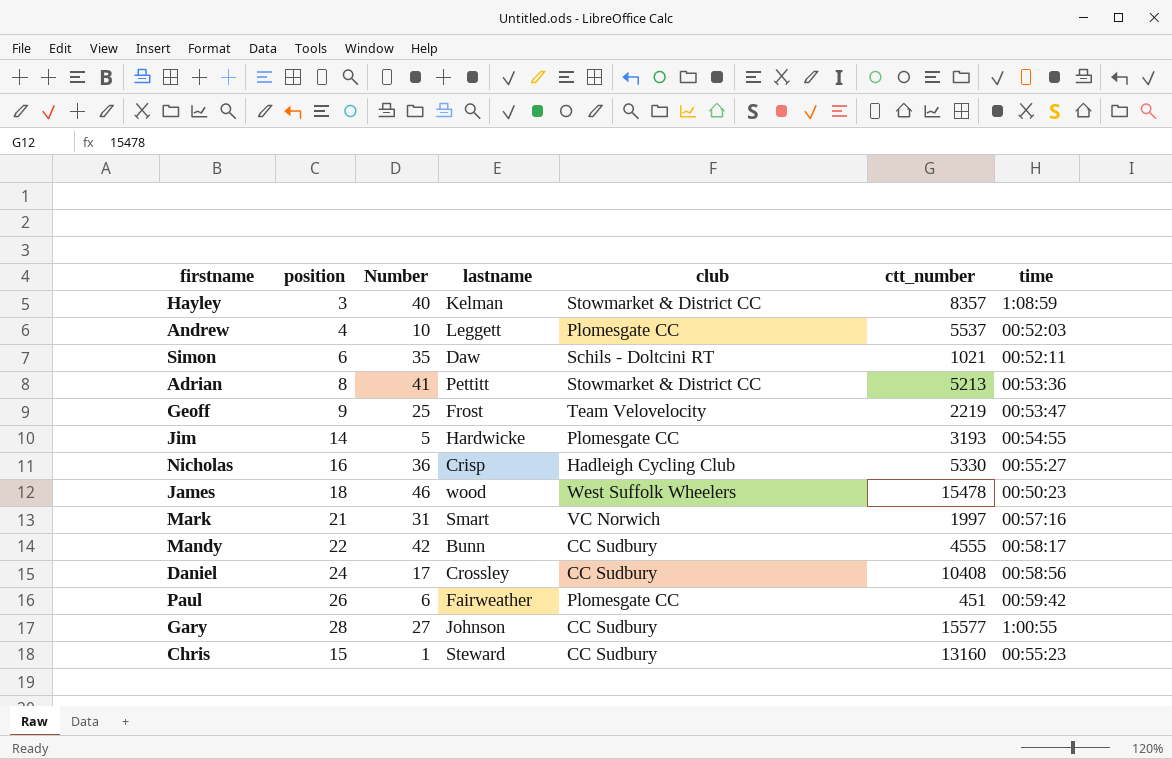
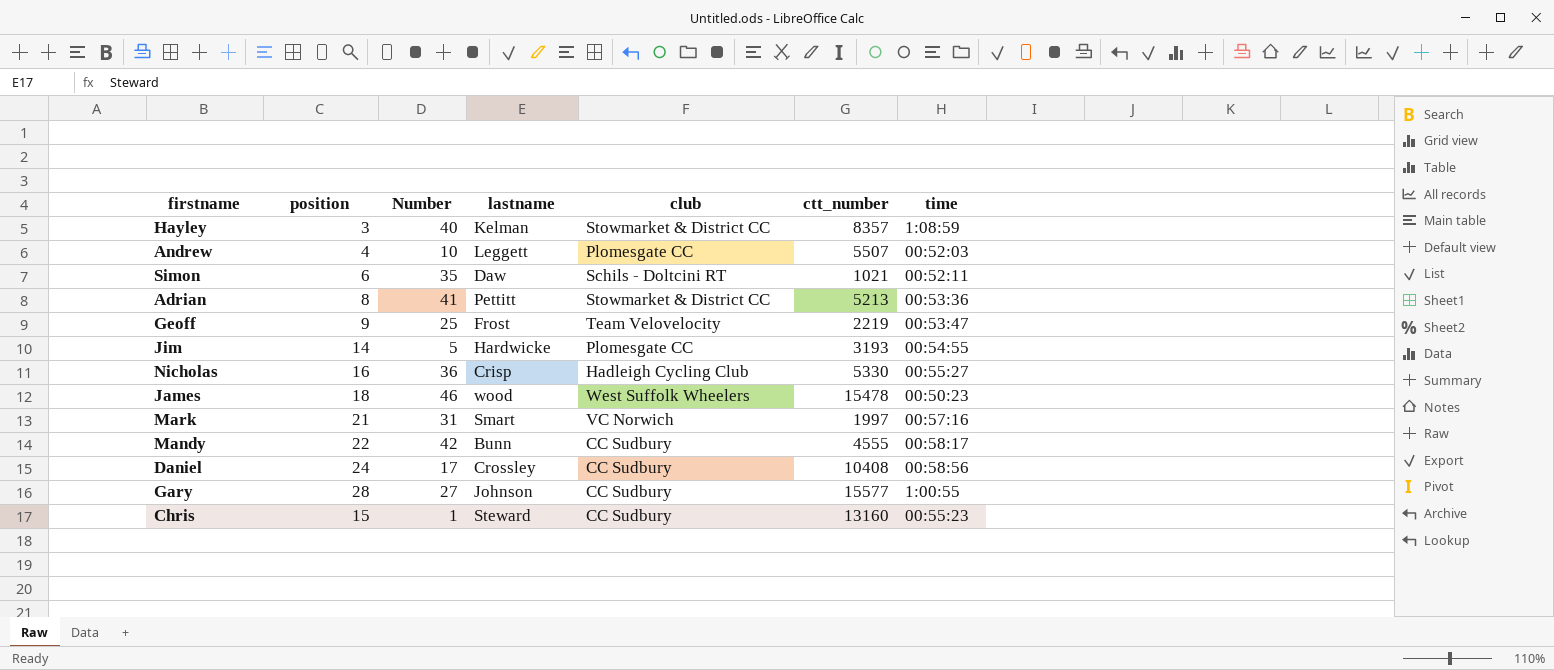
row Paul: 26 | 6 | Fairweather | Plomesgate CC | 451 | 00:59:42 -> none
Andrew | ctt_number: 5537 -> 5507

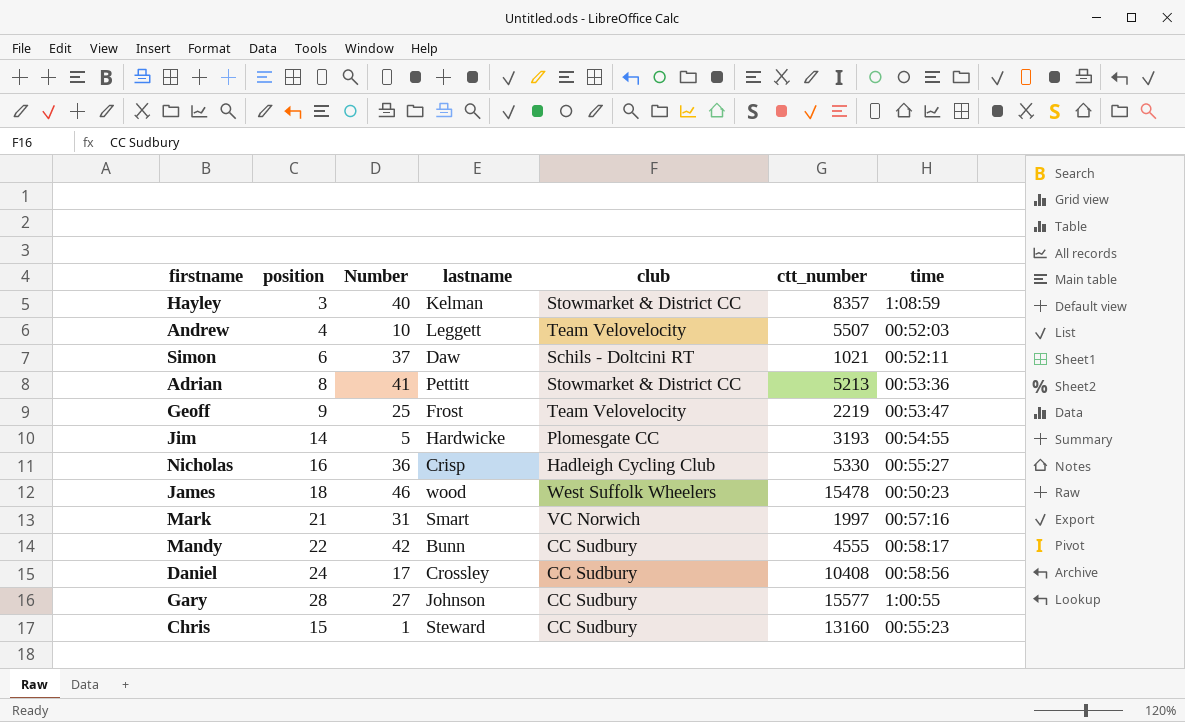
Andrew | club: Plomesgate CC -> Team Velovelocity
Simon | Number: 35 -> 37

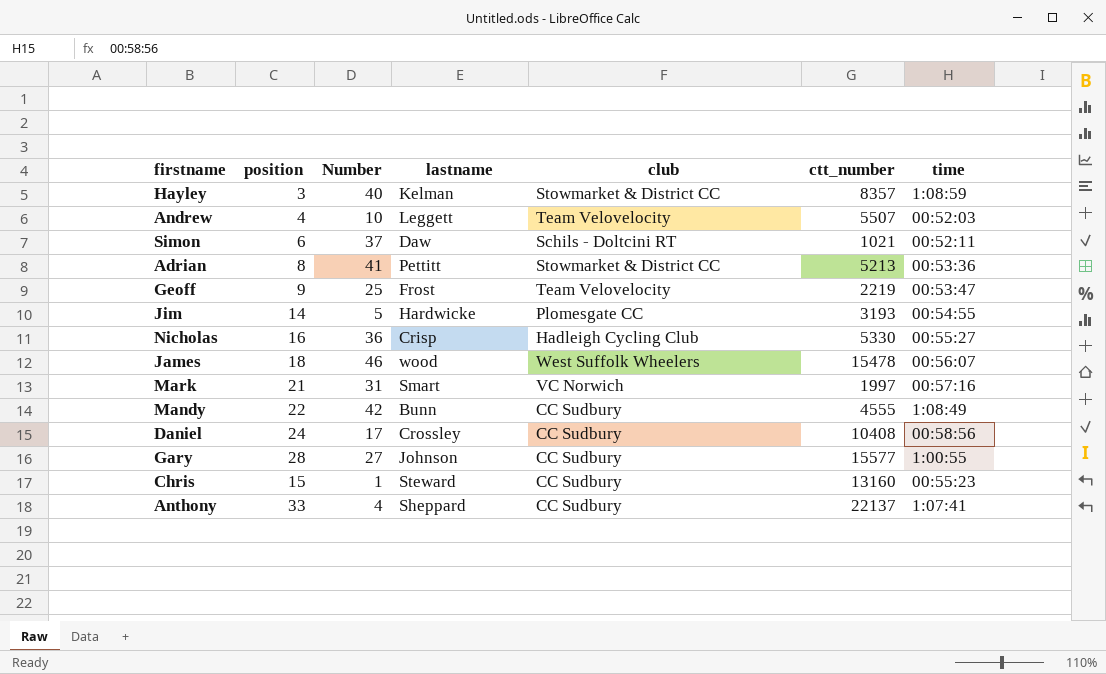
James | time: 00:50:23 -> 00:56:07
Mandy | time: 00:58:17 -> 1:08:49
row Anthony: none -> 33 | 4 | Sheppard | CC Sudbury | 22137 | 1:07:41

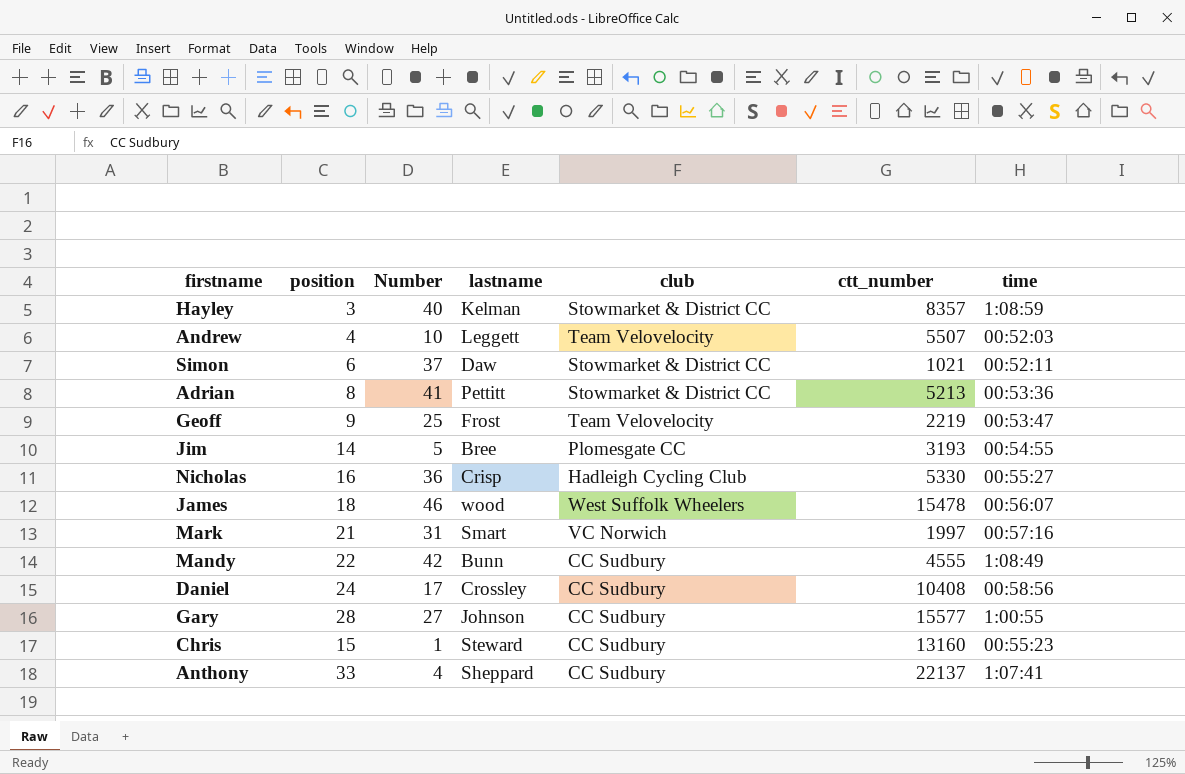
Simon | club: Schils - Doltcini RT -> Stowmarket & District CC
Jim | lastname: Hardwicke -> Bree

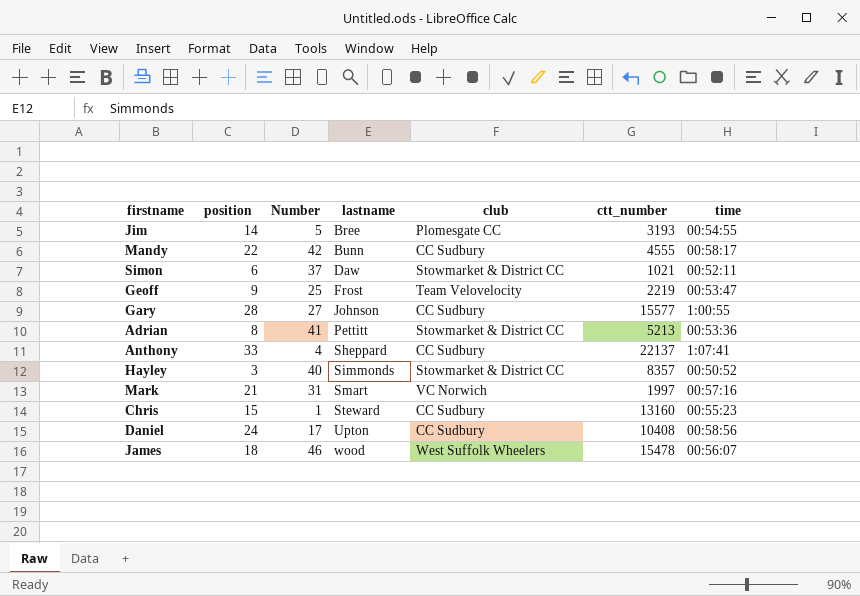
row order: none -> lastname ascending
row Andrew: 4 | 10 | Leggett | Team Velovelocity | 5507 | 00:52:03 -> none
row Nicholas: 16 | 36 | Crisp | Hadleigh Cycling Club | 5330 | 00:55:27 -> none
Mandy | time: 1:08:49 -> 00:58:17
Hayley | lastname: Kelman -> Simmonds
Hayley | time: 1:08:59 -> 00:50:52
Daniel | lastname: Crossley -> Upton

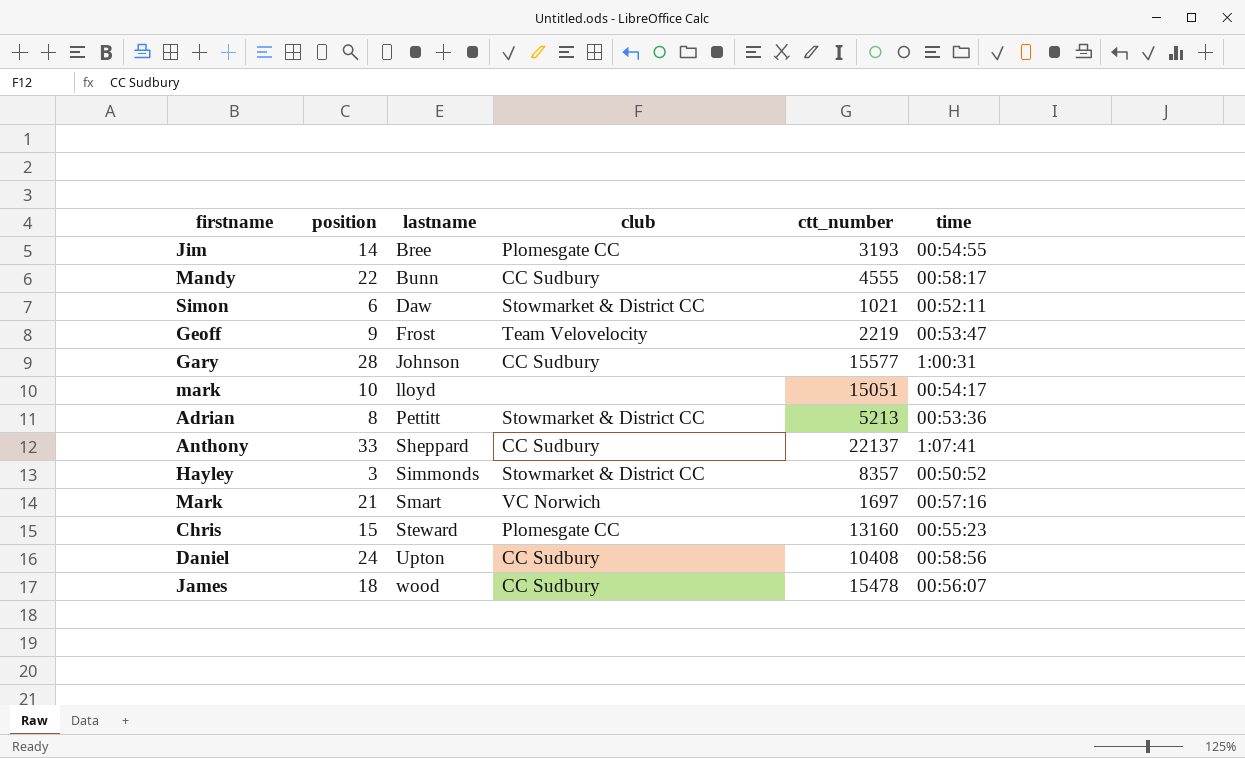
column Number | position: 3 -> none
Gary | time: 1:00:55 -> 1:00:31
row mark: none -> 10 | lloyd | none | 15051 | 00:54:17
Mark | ctt_number: 1997 -> 1697
Chris | club: CC Sudbury -> Plomesgate CC
James | club: West Suffolk Wheelers -> CC Sudbury

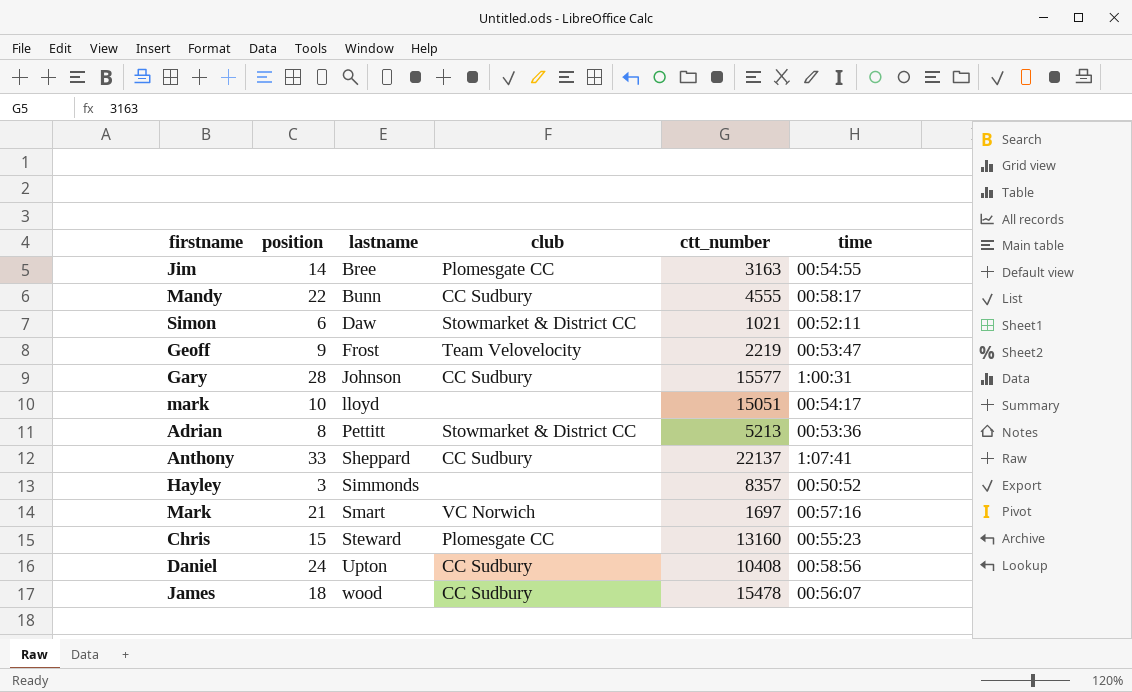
Jim | ctt_number: 3193 -> 3163
Hayley | club: Stowmarket & District CC -> none

